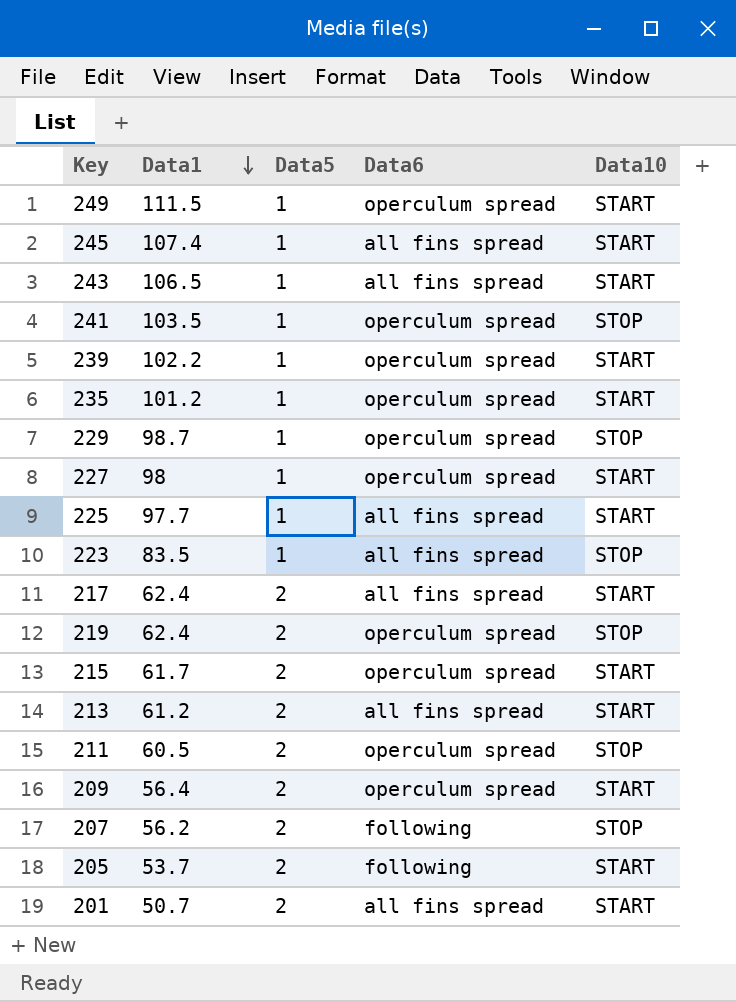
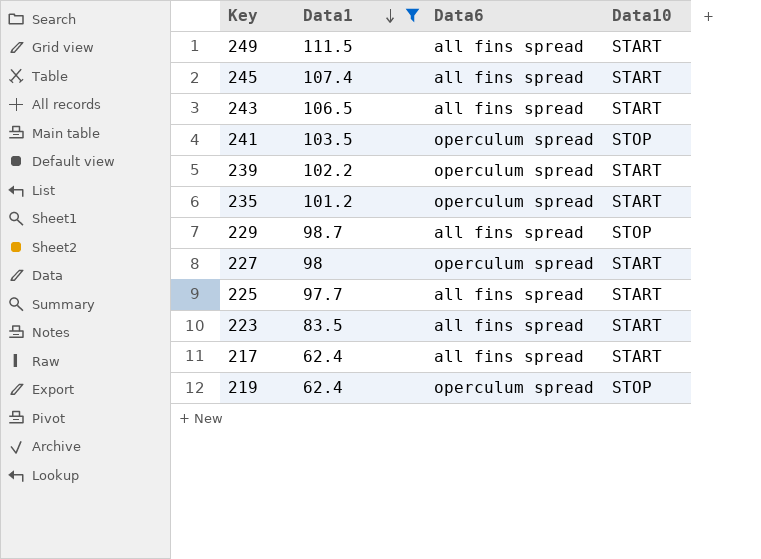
filter: none -> Data1 >= 62.4
column Data5 | position: 3 -> none
249 | Data6: operculum spread -> all fins spread
229 | Data6: operculum spread -> all fins spread
223 | Data10: STOP -> START

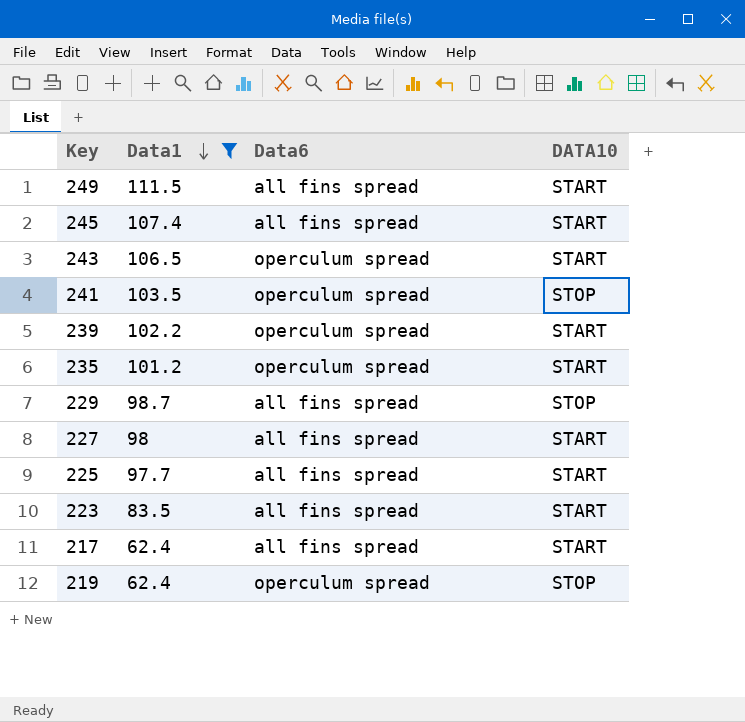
column name: Data10 -> DATA10
243 | Data6: all fins spread -> operculum spread
227 | Data6: operculum spread -> all fins spread

